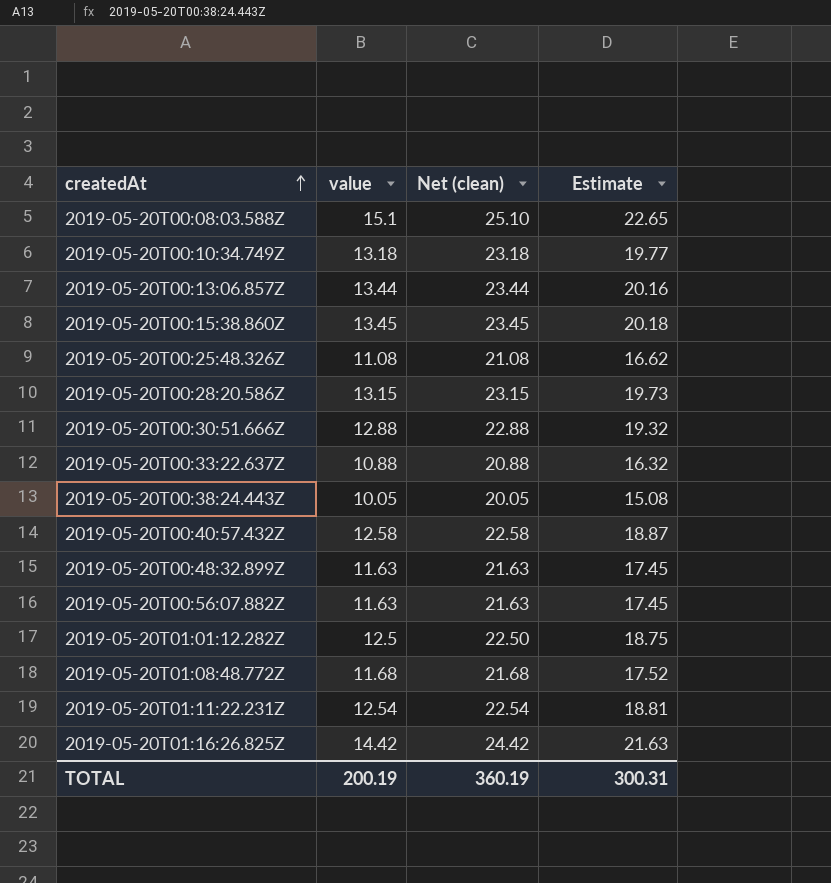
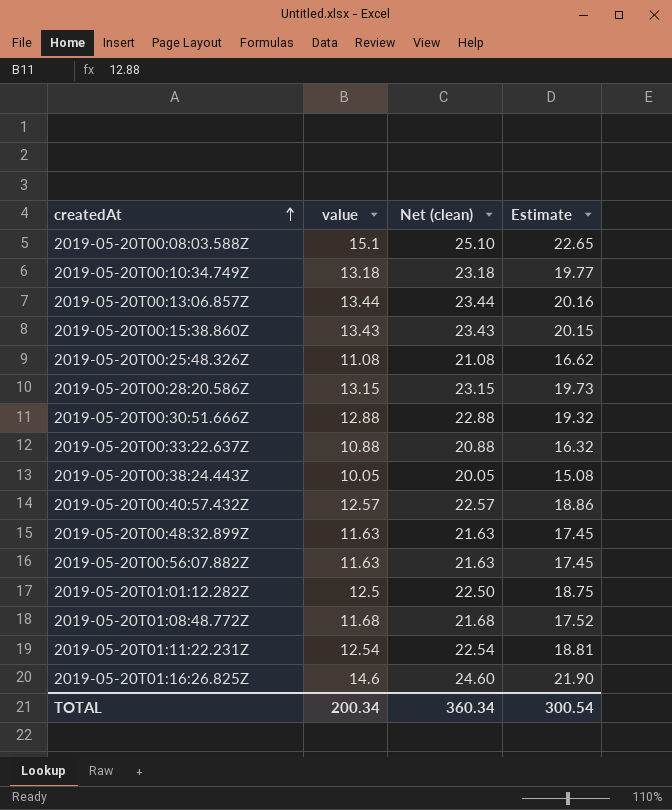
2019-05-20T00:15:38.860Z | value: 13.45 -> 13.43
2019-05-20T00:15:38.860Z | Net (clean): 23.45 -> 23.43
2019-05-20T00:15:38.860Z | Estimate: 20.18 -> 20.15
2019-05-20T00:40:57.432Z | value: 12.58 -> 12.57
2019-05-20T00:40:57.432Z | Net (clean): 22.58 -> 22.57
2019-05-20T00:40:57.432Z | Estimate: 18.87 -> 18.86
2019-05-20T01:16:26.825Z | value: 14.42 -> 14.6
2019-05-20T01:16:26.825Z | Net (clean): 24.42 -> 24.60
2019-05-20T01:16:26.825Z | Estimate: 21.63 -> 21.90
TOTAL | value: 200.19 -> 200.34
TOTAL | Net (clean): 360.19 -> 360.34
TOTAL | Estimate: 300.31 -> 300.54

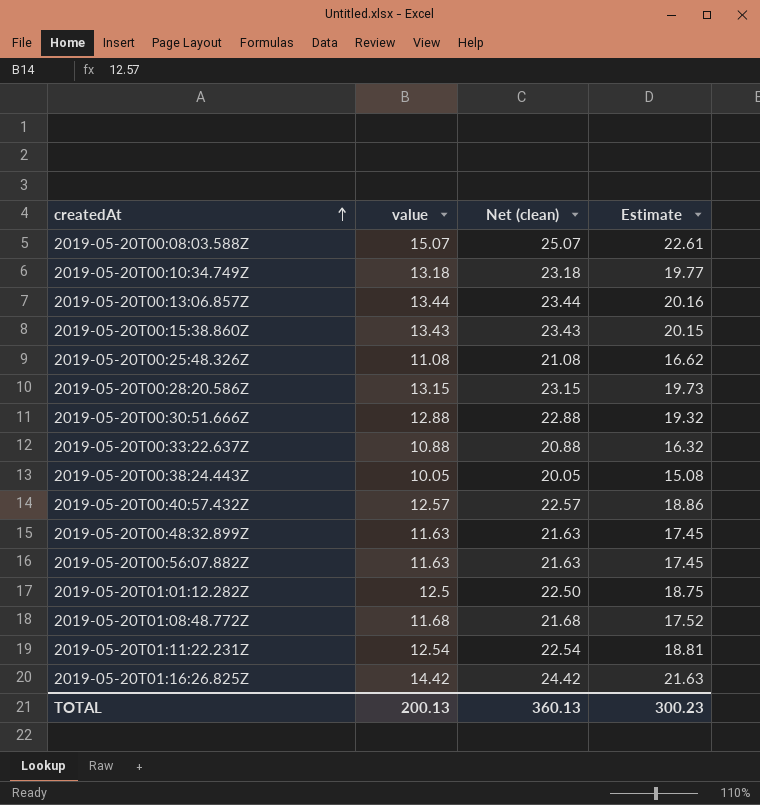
2019-05-20T00:08:03.588Z | value: 15.1 -> 15.07
2019-05-20T00:08:03.588Z | Net (clean): 25.10 -> 25.07
2019-05-20T00:08:03.588Z | Estimate: 22.65 -> 22.61
2019-05-20T01:16:26.825Z | value: 14.6 -> 14.42
2019-05-20T01:16:26.825Z | Net (clean): 24.60 -> 24.42
2019-05-20T01:16:26.825Z | Estimate: 21.90 -> 21.63
TOTAL | value: 200.34 -> 200.13
TOTAL | Net (clean): 360.34 -> 360.13
TOTAL | Estimate: 300.54 -> 300.23

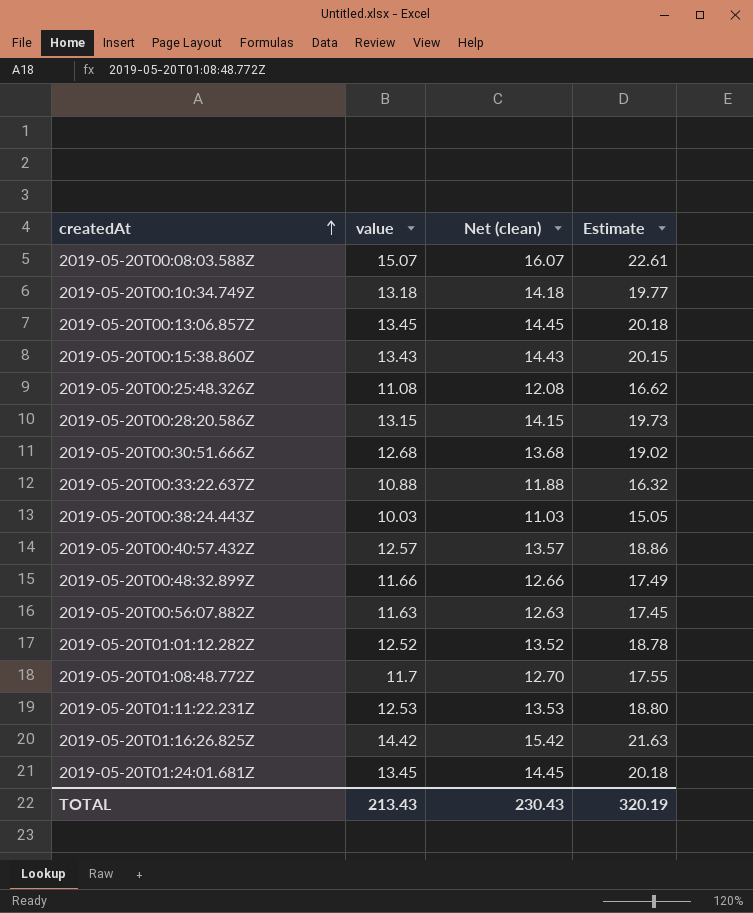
column Net (clean) | formula: [value] + 10 -> [value] + 1
2019-05-20T00:13:06.857Z | value: 13.44 -> 13.45
2019-05-20T00:13:06.857Z | Estimate: 20.16 -> 20.18
2019-05-20T00:30:51.666Z | value: 12.88 -> 12.68
2019-05-20T00:30:51.666Z | Estimate: 19.32 -> 19.02
2019-05-20T00:38:24.443Z | value: 10.05 -> 10.03
2019-05-20T00:38:24.443Z | Estimate: 15.08 -> 15.05
2019-05-20T00:48:32.899Z | value: 11.63 -> 11.66
2019-05-20T00:48:32.899Z | Estimate: 17.45 -> 17.49
2019-05-20T01:01:12.282Z | value: 12.5 -> 12.52
2019-05-20T01:01:12.282Z | Estimate: 18.75 -> 18.78
2019-05-20T01:08:48.772Z | value: 11.68 -> 11.7
2019-05-20T01:08:48.772Z | Estimate: 17.52 -> 17.55
2019-05-20T01:11:22.231Z | value: 12.54 -> 12.53
2019-05-20T01:11:22.231Z | Estimate: 18.81 -> 18.80
row 2019-05-20T01:24:01.681Z: none -> 13.45 | 14.45 | 20.18
TOTAL | value: 200.13 -> 213.43
TOTAL | Net (clean): 360.13 -> 230.43
TOTAL | Estimate: 300.23 -> 320.19

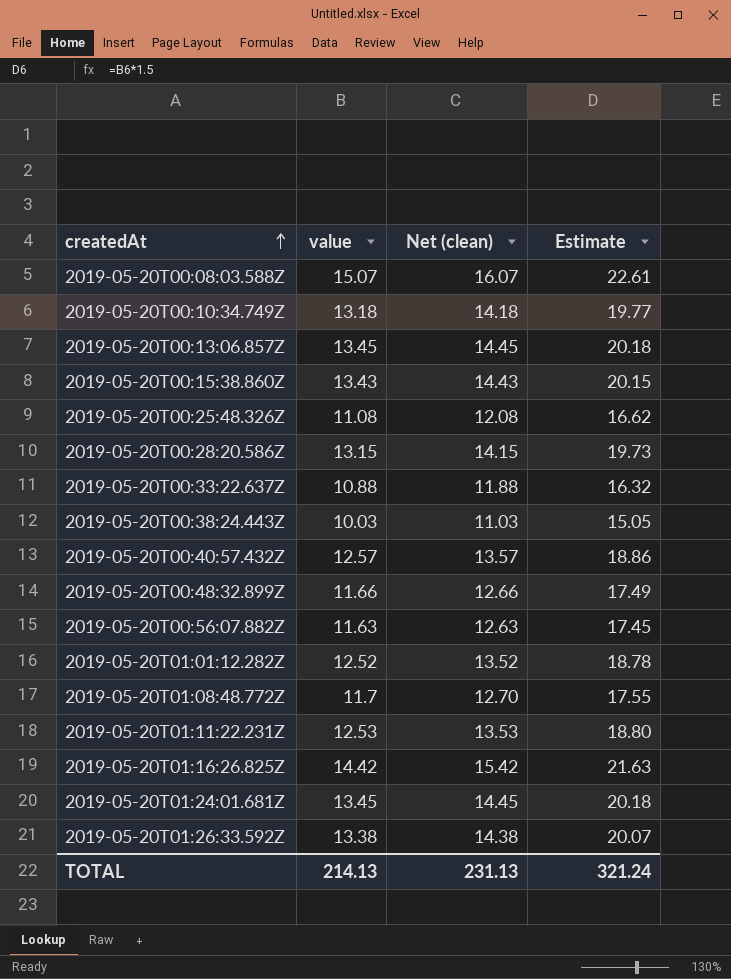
row 2019-05-20T00:30:51.666Z: 12.68 | 13.68 | 19.02 -> none
row 2019-05-20T01:26:33.592Z: none -> 13.38 | 14.38 | 20.07
TOTAL | value: 213.43 -> 214.13
TOTAL | Net (clean): 230.43 -> 231.13
TOTAL | Estimate: 320.19 -> 321.24

